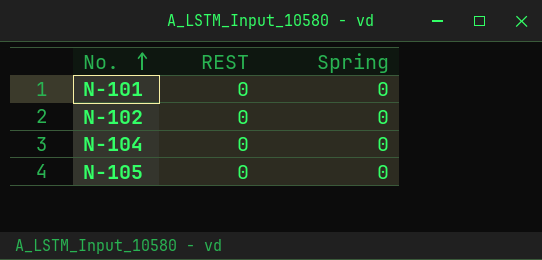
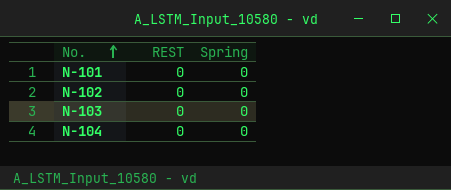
row N-105: 0 | 0 -> none
row N-103: none -> 0 | 0

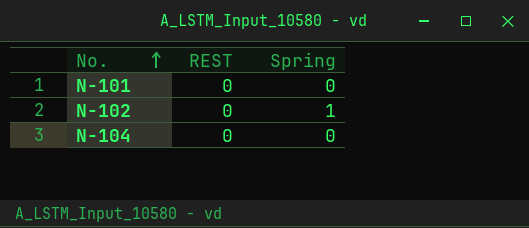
row N-103: 0 | 0 -> none
N-102 | Spring: 0 -> 1

